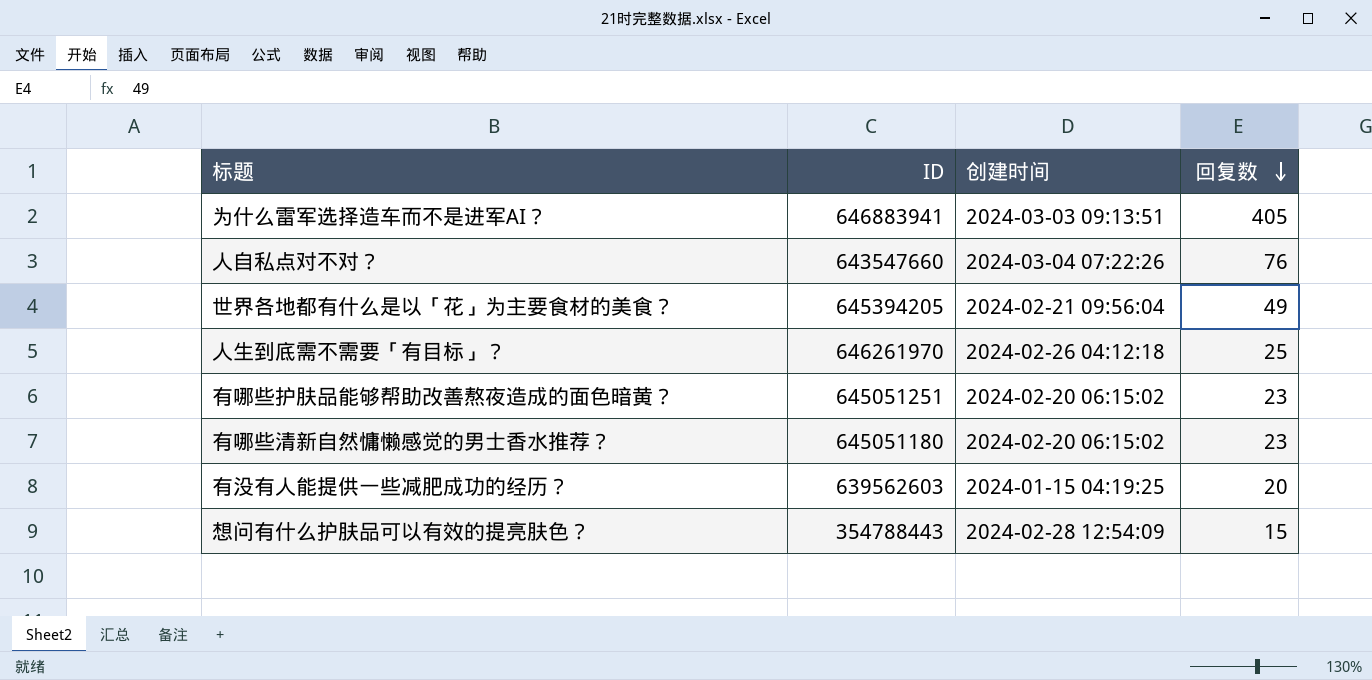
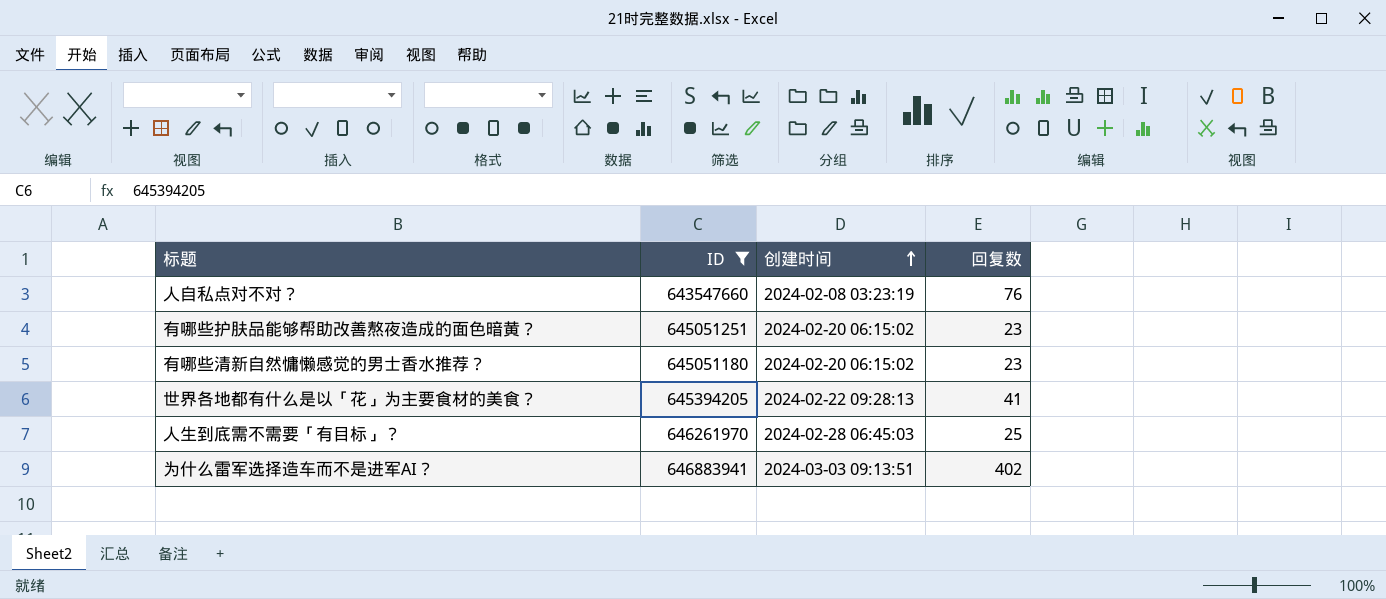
filter: none -> ID >= 643547660
row order: 回复数 descending -> 创建时间 ascending
人自私点对不对？ | 创建时间: 2024-03-04 07:22:26 -> 2024-02-08 03:23:19
世界各地都有什么是以「花」为主要食材的美食？ | 创建时间: 2024-02-21 09:56:04 -> 2024-02-22 09:28:13
世界各地都有什么是以「花」为主要食材的美食？ | 回复数: 49 -> 41
人生到底需不需要「有目标」？ | 创建时间: 2024-02-26 04:12:18 -> 2024-02-28 06:45:03
为什么雷军选择造车而不是进军AI？ | 回复数: 405 -> 402

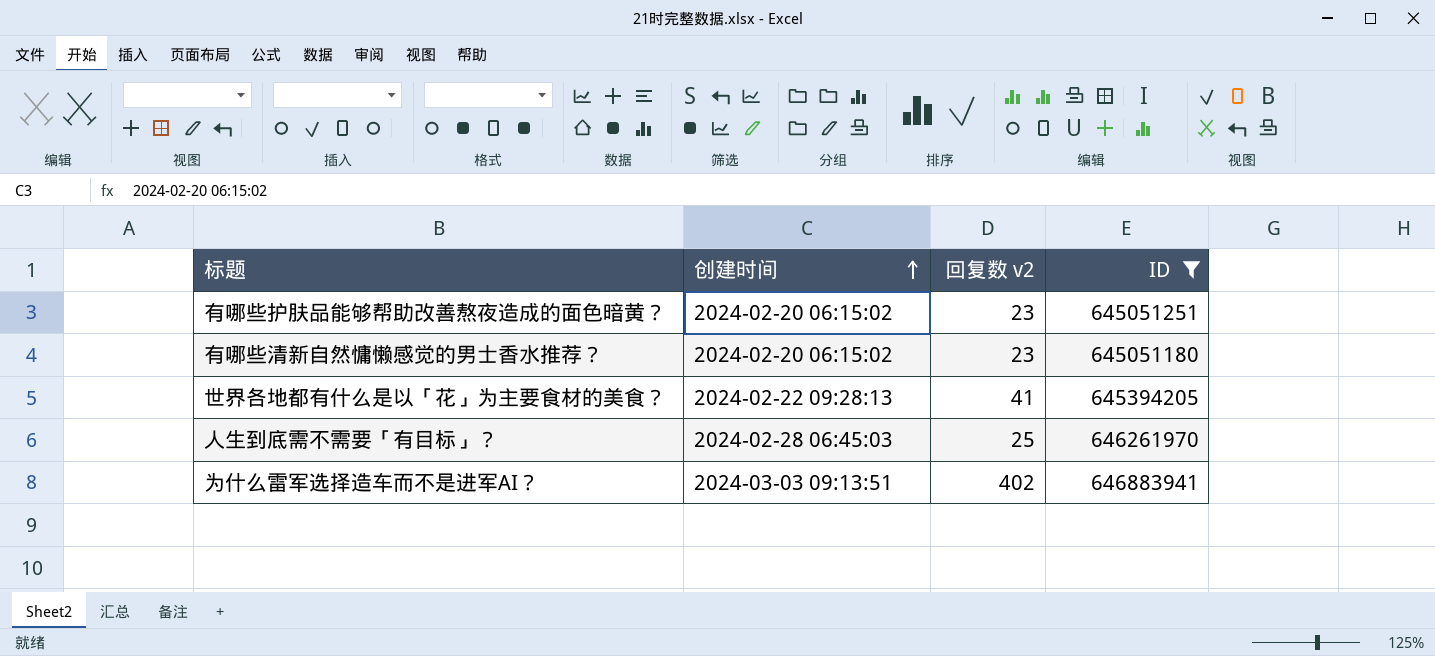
column name: 回复数 -> 回复数 v2
column ID | position: 2 -> 4
row 人自私点对不对？: 643547660 | 2024-02-08 03:23:19 | 76 -> none

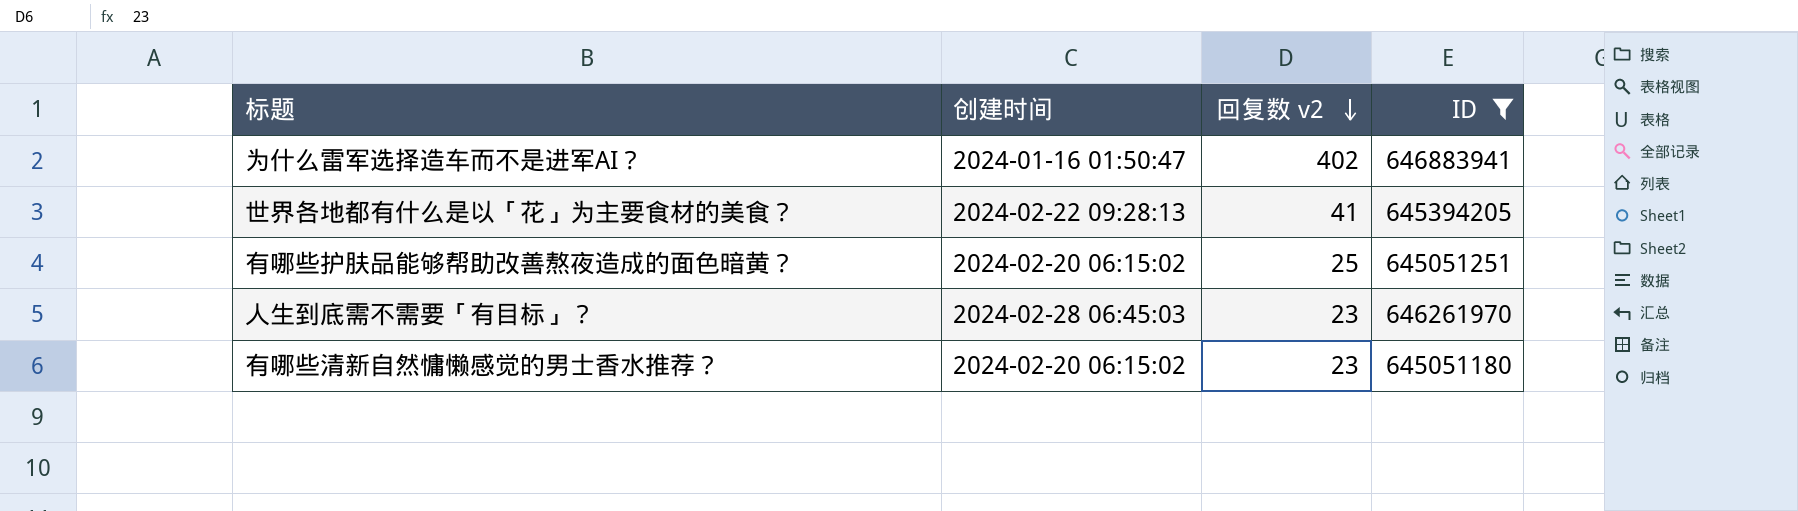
row order: 创建时间 ascending -> 回复数 v2 descending
为什么雷军选择造车而不是进军AI？ | 创建时间: 2024-03-03 09:13:51 -> 2024-01-16 01:50:47
有哪些护肤品能够帮助改善熬夜造成的面色暗黄？ | 回复数 v2: 23 -> 25
人生到底需不需要「有目标」？ | 回复数 v2: 25 -> 23

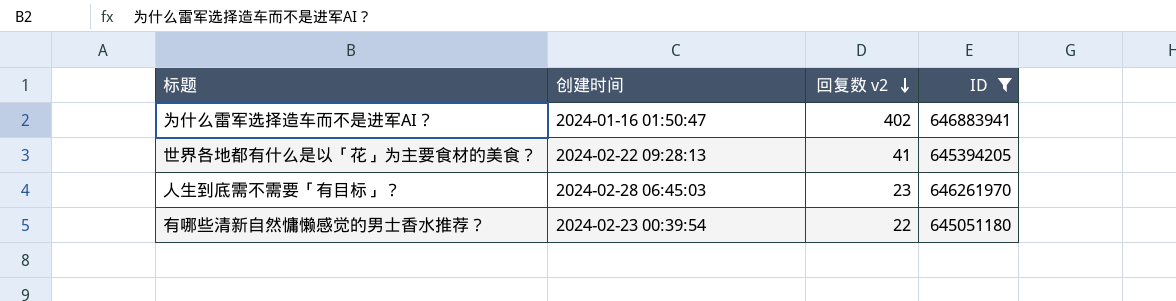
row 有哪些护肤品能够帮助改善熬夜造成的面色暗黄？: 2024-02-20 06:15:02 | 25 | 645051251 -> none
有哪些清新自然慵懒感觉的男士香水推荐？ | 创建时间: 2024-02-20 06:15:02 -> 2024-02-23 00:39:54
有哪些清新自然慵懒感觉的男士香水推荐？ | 回复数 v2: 23 -> 22

